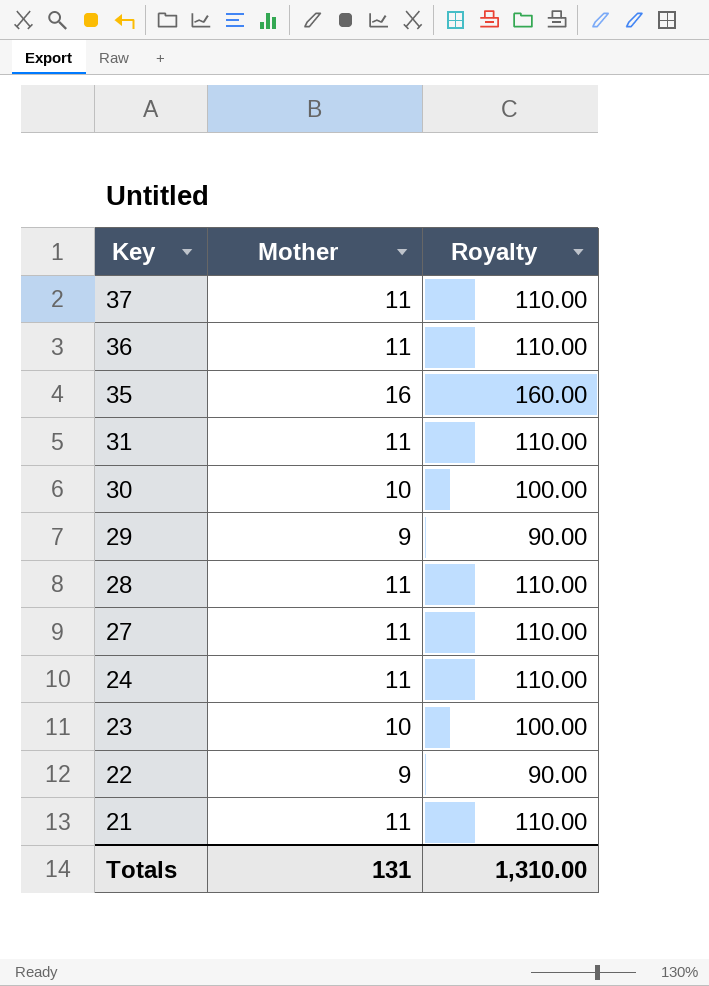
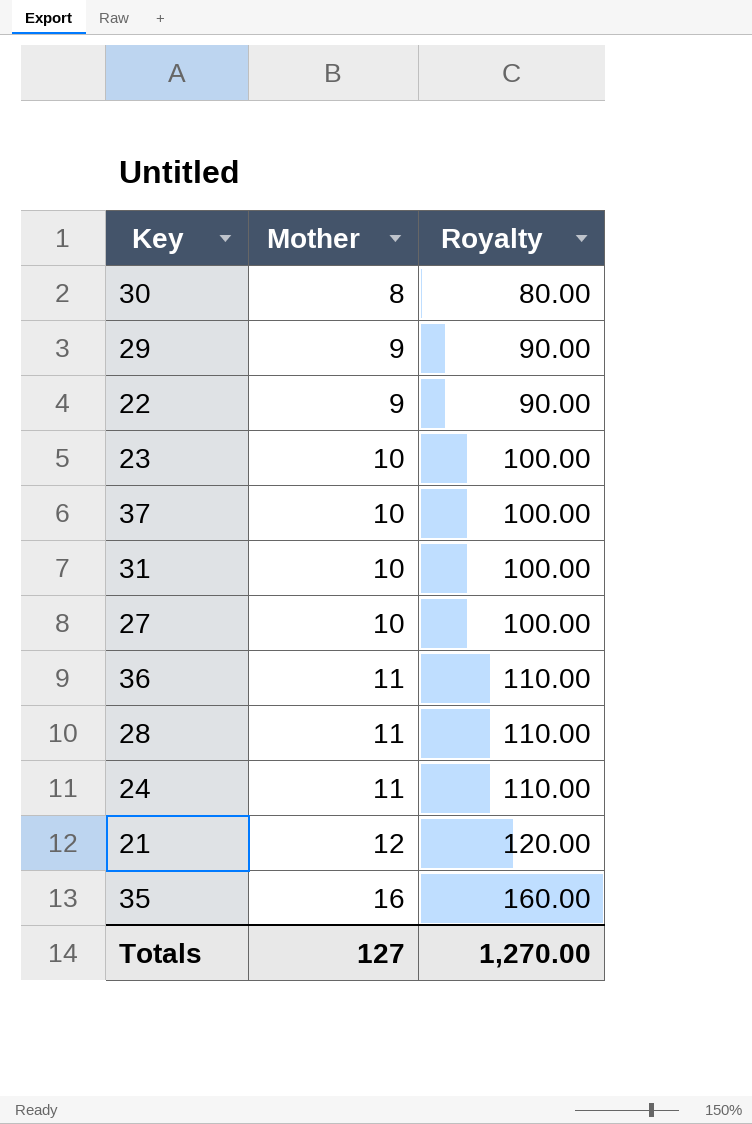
row order: Key descending -> Mother ascending
30 | Mother: 10 -> 8
30 | Royalty: 100.00 -> 80.00
37 | Mother: 11 -> 10
37 | Royalty: 110.00 -> 100.00
31 | Mother: 11 -> 10
31 | Royalty: 110.00 -> 100.00
27 | Mother: 11 -> 10
27 | Royalty: 110.00 -> 100.00
21 | Mother: 11 -> 12
21 | Royalty: 110.00 -> 120.00
Totals | Mother: 131 -> 127
Totals | Royalty: 1,310.00 -> 1,270.00

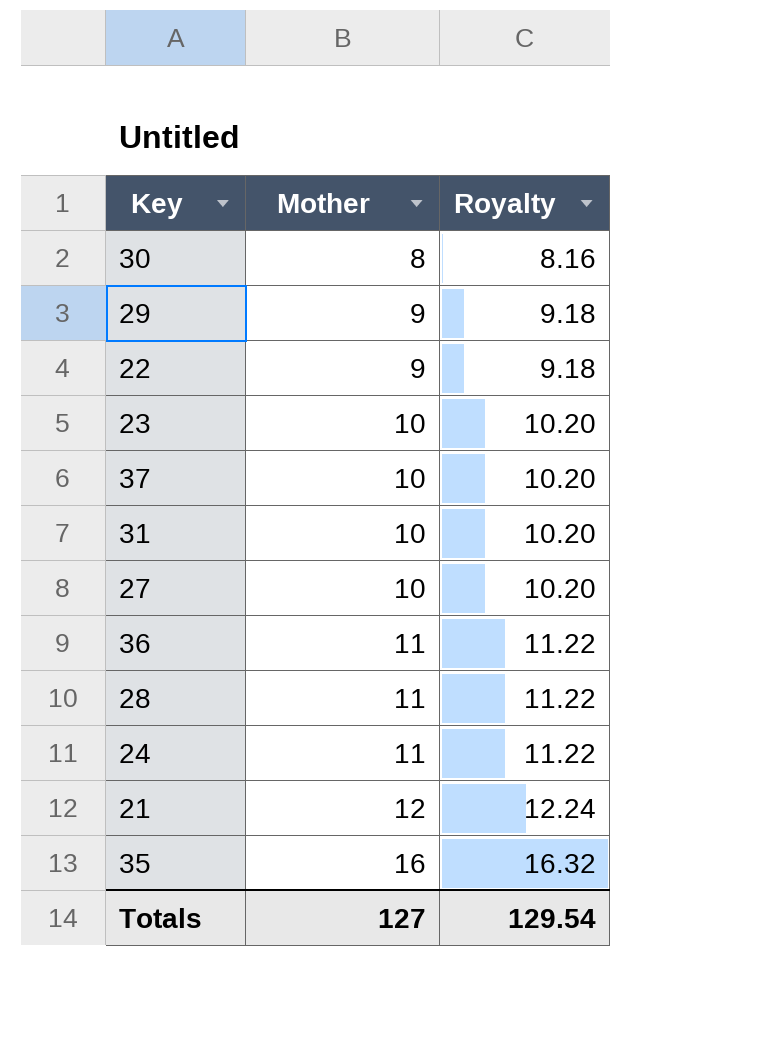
column Royalty | formula: [Mother] * 10 -> [Mother] * 1.02
Totals | Royalty: 1,270.00 -> 129.54

